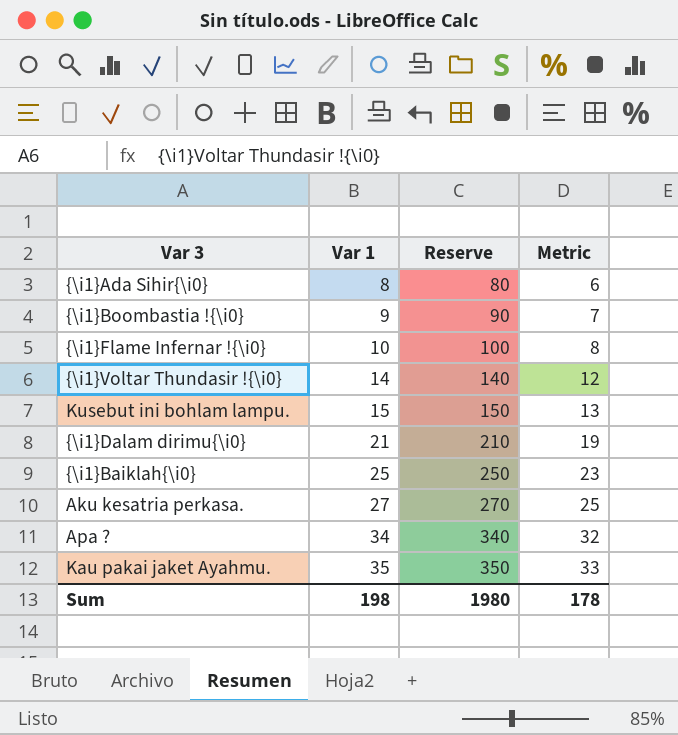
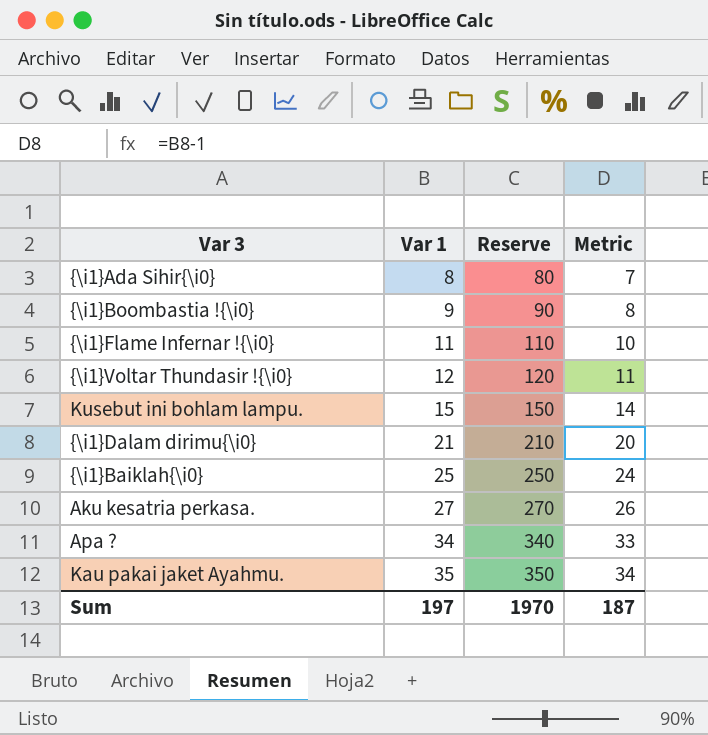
column Metric | formula: [Var 1] - 2 -> [Var 1] - 1
{\i1}Flame Infernar !{\i0} | Var 1: 10 -> 11
{\i1}Flame Infernar !{\i0} | Reserve: 100 -> 110
{\i1}Voltar Thundasir !{\i0} | Var 1: 14 -> 12
{\i1}Voltar Thundasir !{\i0} | Reserve: 140 -> 120
Sum | Var 1: 198 -> 197
Sum | Reserve: 1980 -> 1970
Sum | Metric: 178 -> 187

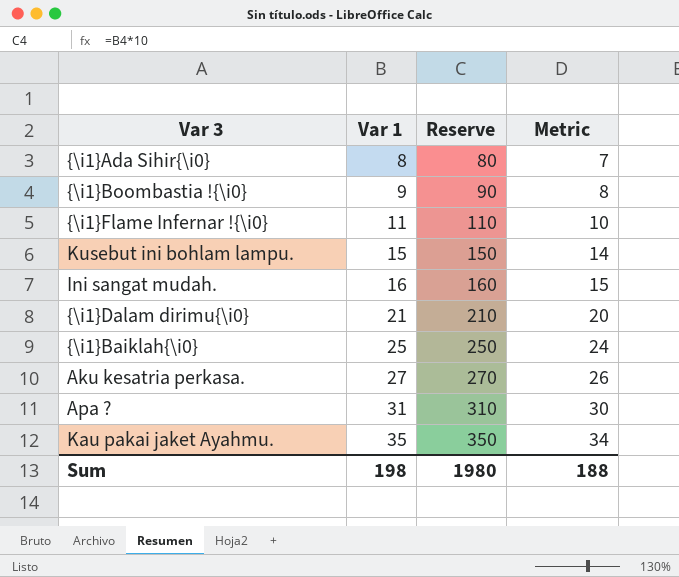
row {\i1}Voltar Thundasir !{\i0}: 12 | 120 | 11 -> none
row Ini sangat mudah.: none -> 16 | 160 | 15
Apa ? | Var 1: 34 -> 31
Apa ? | Reserve: 340 -> 310
Apa ? | Metric: 33 -> 30
Sum | Var 1: 197 -> 198
Sum | Reserve: 1970 -> 1980
Sum | Metric: 187 -> 188

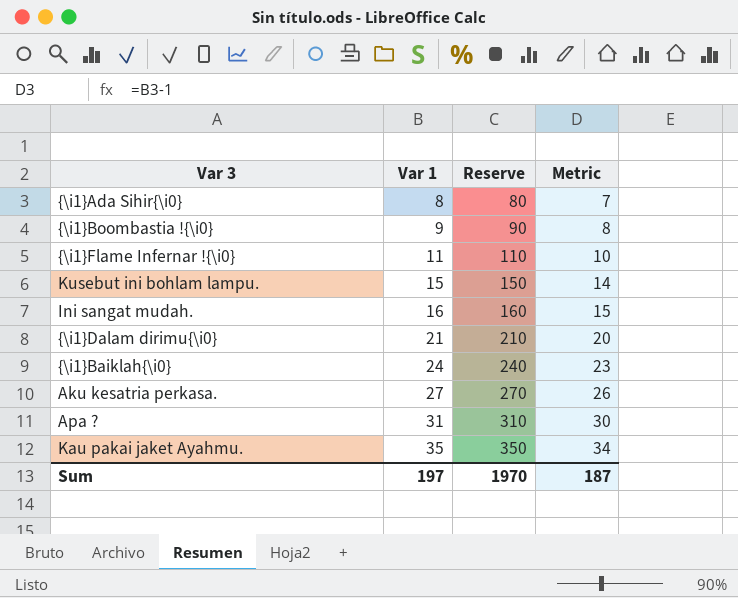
{\i1}Baiklah{\i0} | Var 1: 25 -> 24
{\i1}Baiklah{\i0} | Reserve: 250 -> 240
{\i1}Baiklah{\i0} | Metric: 24 -> 23
Sum | Var 1: 198 -> 197
Sum | Reserve: 1980 -> 1970
Sum | Metric: 188 -> 187

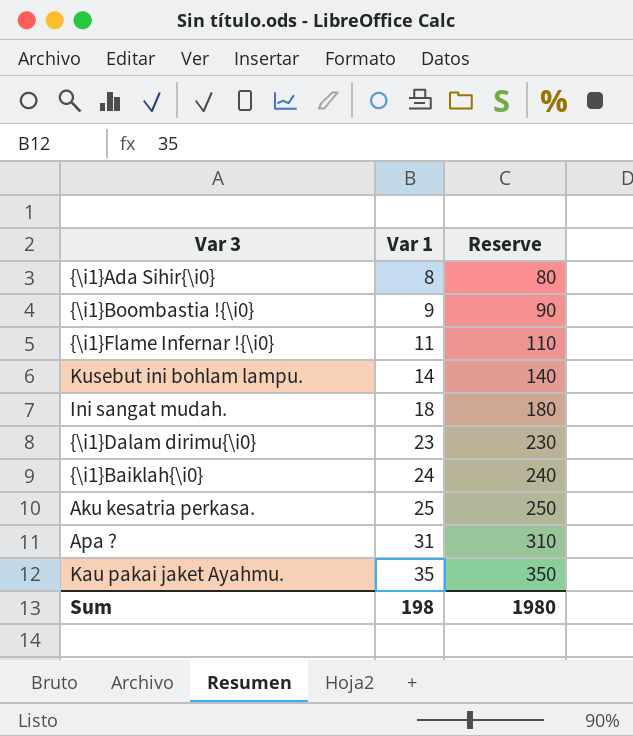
column Metric | formula: [Var 1] - 1 -> none
Kusebut ini bohlam lampu. | Var 1: 15 -> 14
Kusebut ini bohlam lampu. | Reserve: 150 -> 140
Ini sangat mudah. | Var 1: 16 -> 18
Ini sangat mudah. | Reserve: 160 -> 180
{\i1}Dalam dirimu{\i0} | Var 1: 21 -> 23
{\i1}Dalam dirimu{\i0} | Reserve: 210 -> 230
Aku kesatria perkasa. | Var 1: 27 -> 25
Aku kesatria perkasa. | Reserve: 270 -> 250
Sum | Var 1: 197 -> 198
Sum | Reserve: 1970 -> 1980

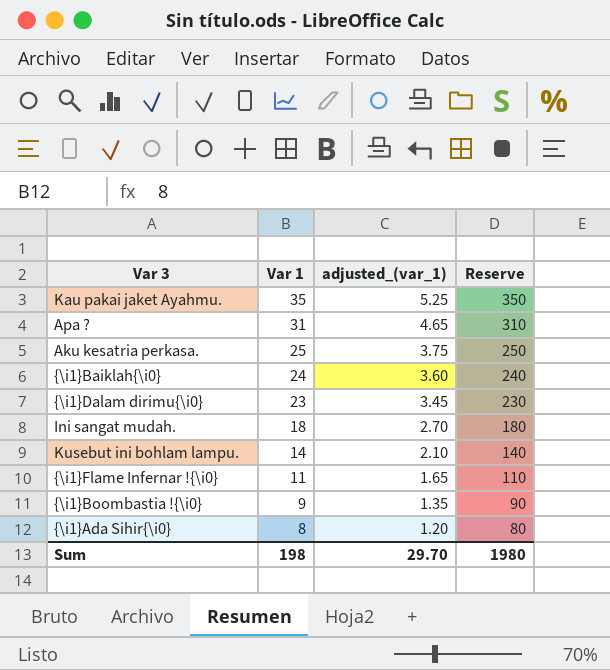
row order: Var 1 ascending -> Var 1 descending
column adjusted_(var_1) | formula: none -> [Var 1] * 0.15

